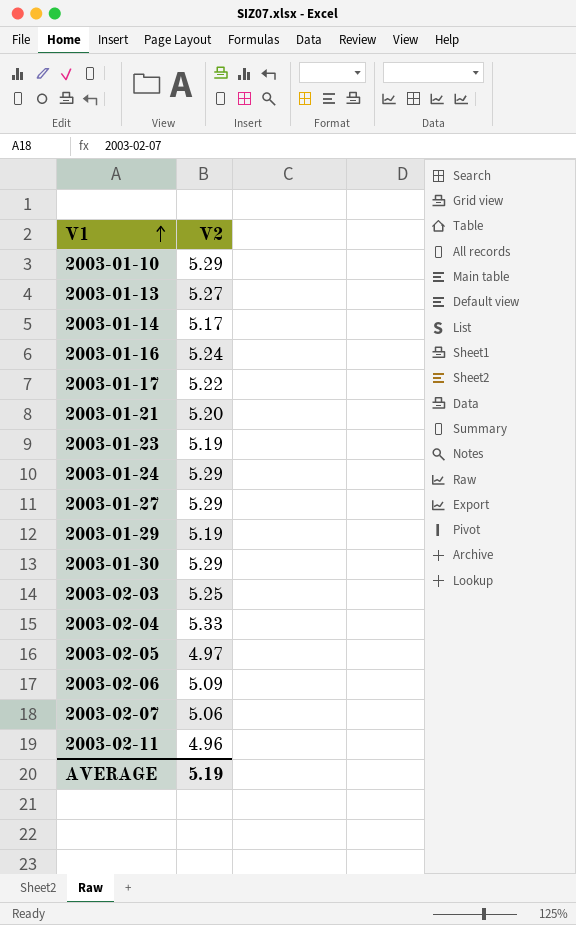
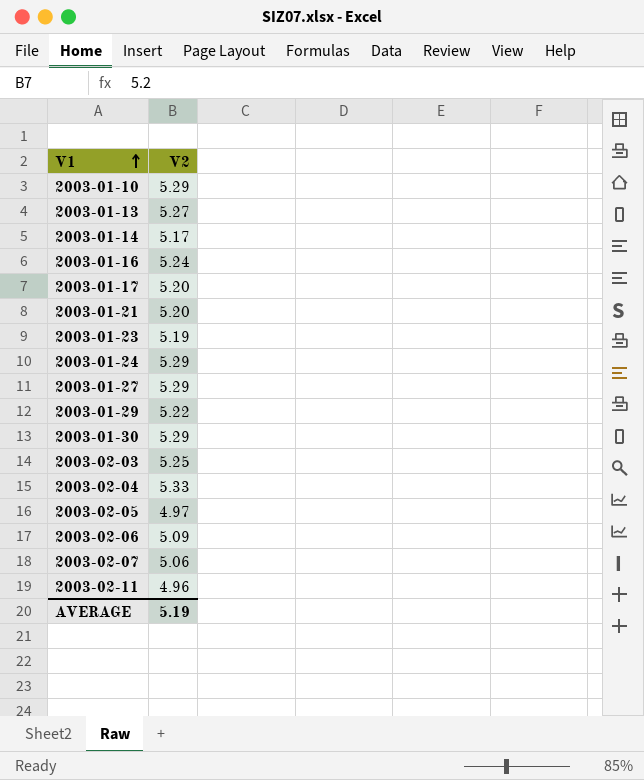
2003-01-17 | V2: 5.22 -> 5.20
2003-01-29 | V2: 5.19 -> 5.22

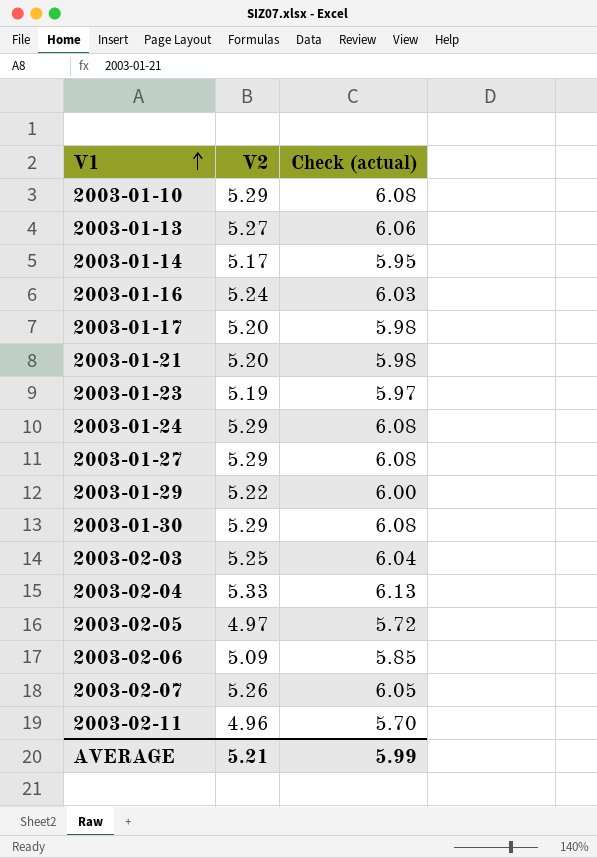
column Check (actual) | formula: none -> [V2] * 1.15
2003-02-07 | V2: 5.06 -> 5.26
AVERAGE | V2: 5.19 -> 5.21

